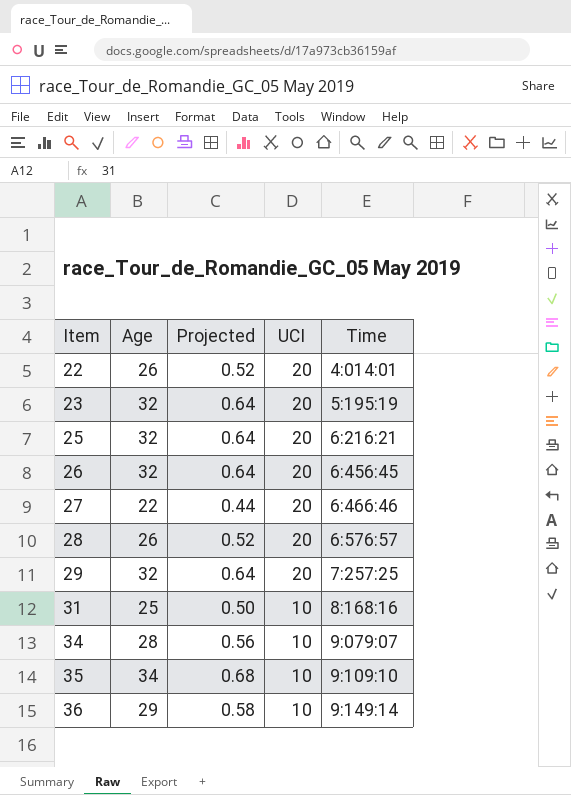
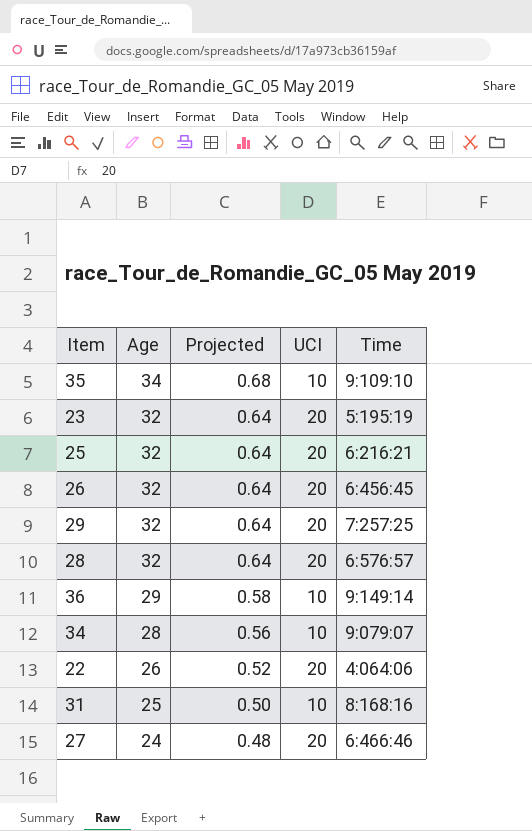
row order: Item ascending -> Age descending
28 | Age: 26 -> 32
28 | Projected: 0.52 -> 0.64
22 | Time: 4:014:01 -> 4:064:06
27 | Age: 22 -> 24
27 | Projected: 0.44 -> 0.48

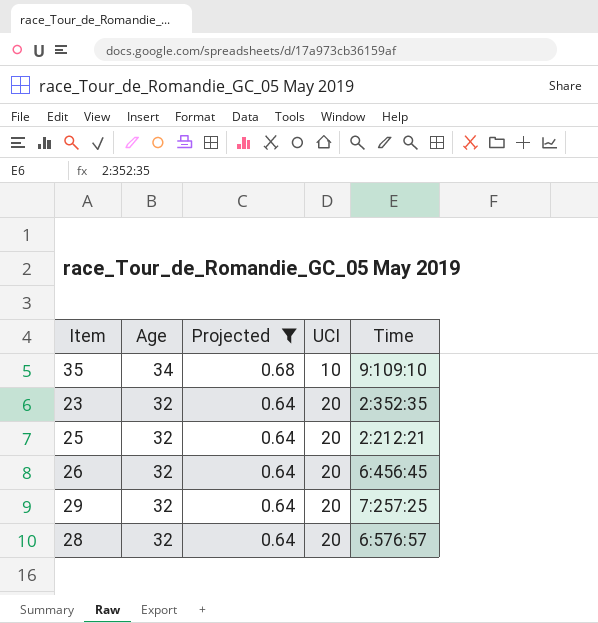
filter: none -> Projected >= 0.64
23 | Time: 5:195:19 -> 2:352:35
25 | Time: 6:216:21 -> 2:212:21

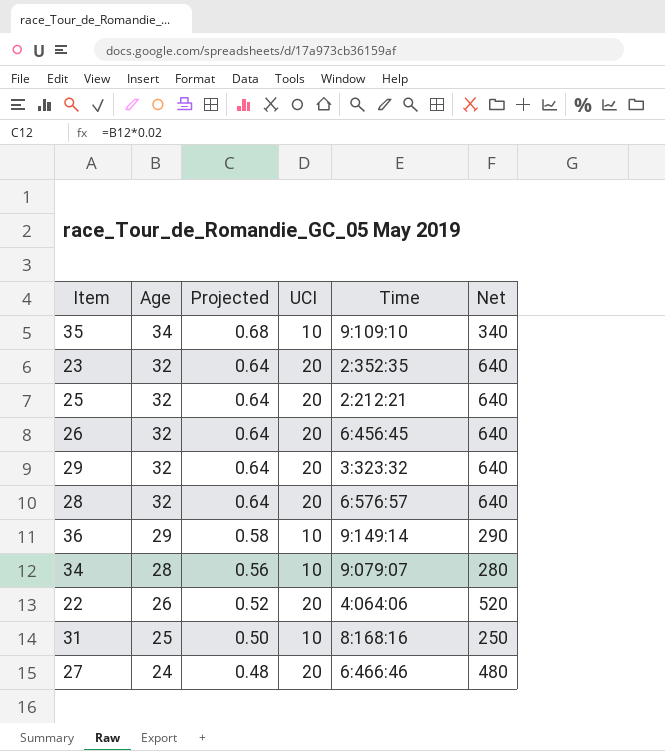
filter: Projected >= 0.64 -> none
column Net | formula: none -> [Age] * [UCI]
29 | Time: 7:257:25 -> 3:323:32

